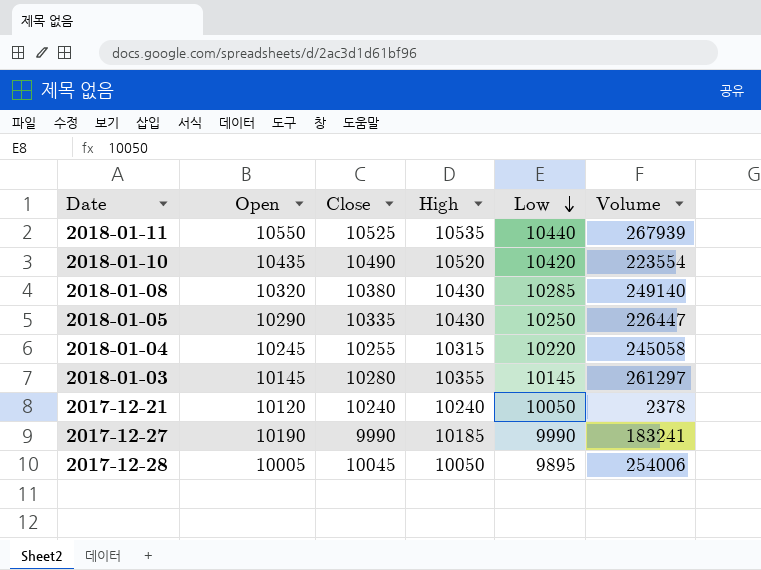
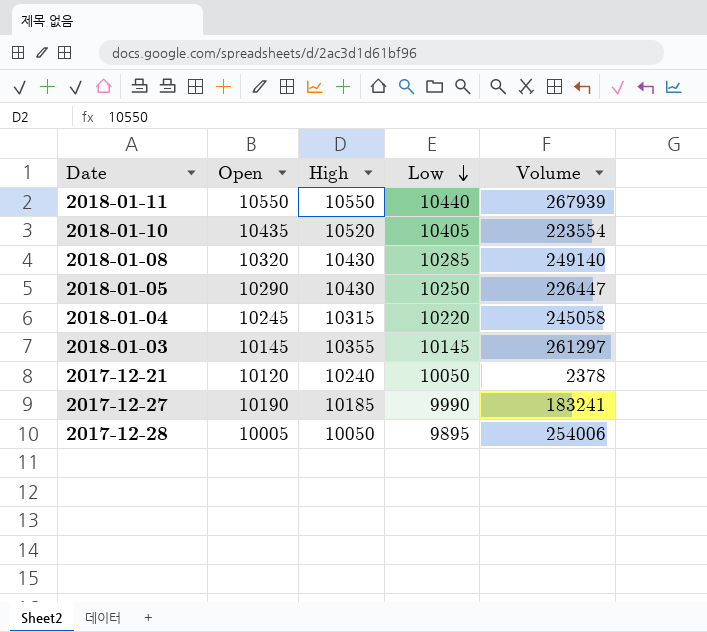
column Close | position: 3 -> none
2018-01-11 | High: 10535 -> 10550
2018-01-10 | Low: 10420 -> 10405

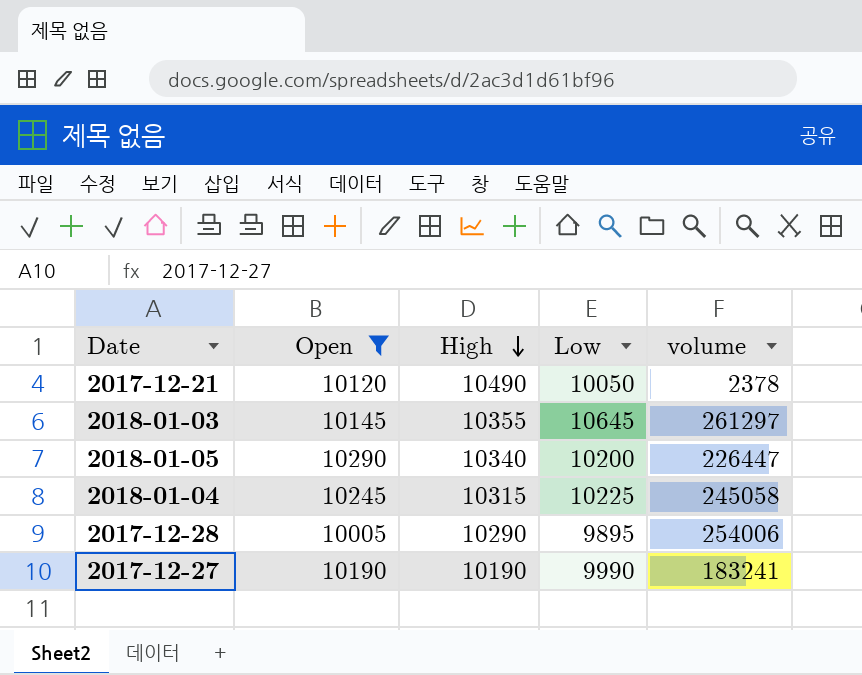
filter: none -> Open <= 10290
row order: Low descending -> High descending
column name: Volume -> volume
2017-12-21 | High: 10240 -> 10490
2018-01-03 | Low: 10145 -> 10645
2018-01-05 | High: 10430 -> 10340
2018-01-05 | Low: 10250 -> 10200
2018-01-04 | Low: 10220 -> 10225
2017-12-28 | High: 10050 -> 10290
2017-12-27 | High: 10185 -> 10190

